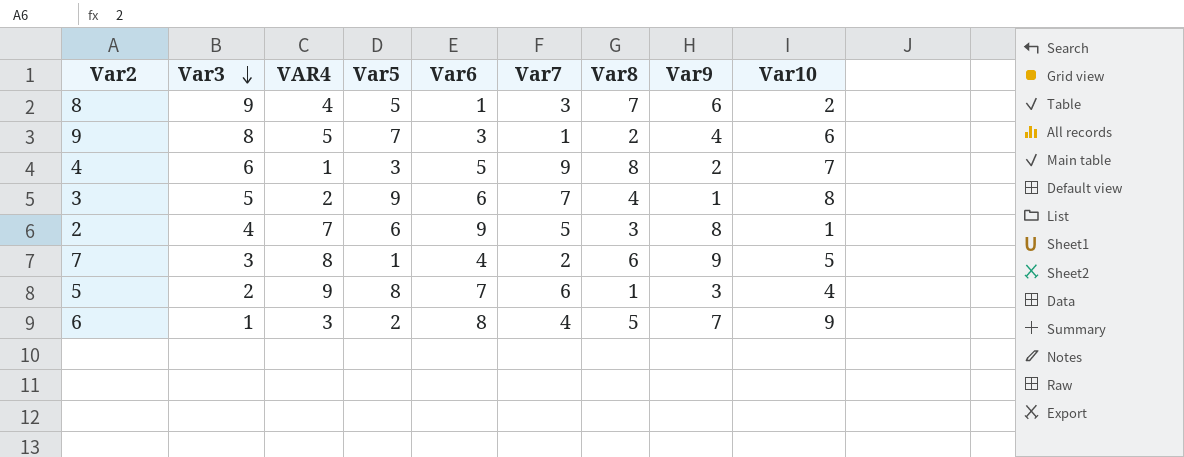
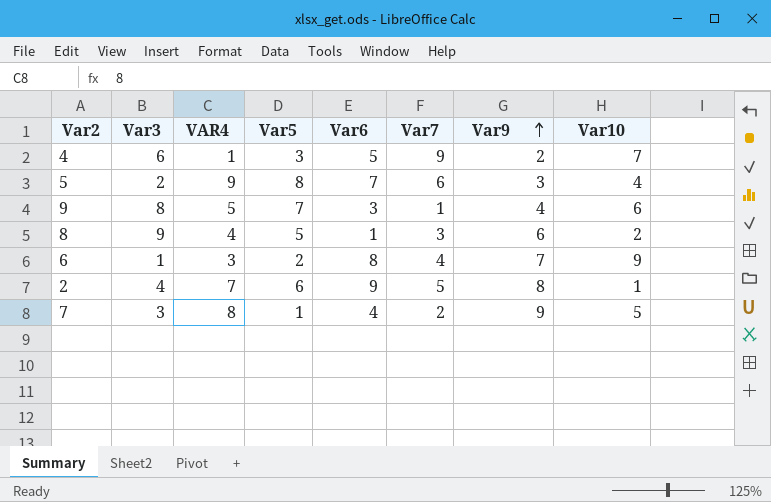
row order: Var3 descending -> Var9 ascending
column Var8 | position: 7 -> none
row 3: 5 | 2 | 9 | 6 | 7 | 4 | 1 | 8 -> none

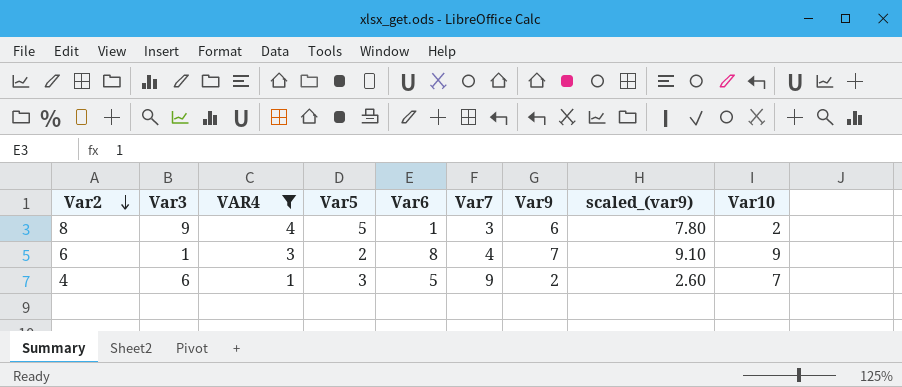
filter: none -> VAR4 <= 4
row order: Var9 ascending -> Var2 descending
column scaled_(var9) | formula: none -> [Var9] * 1.3

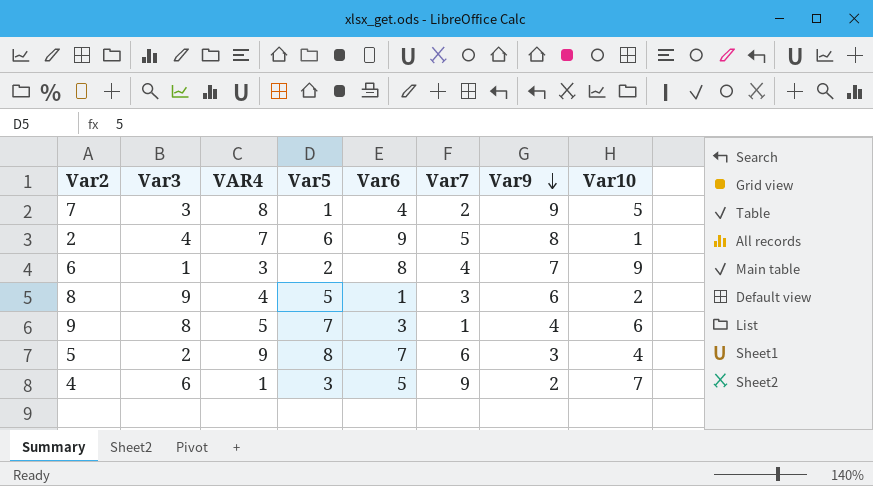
filter: VAR4 <= 4 -> none
row order: Var2 descending -> Var9 descending
column scaled_(var9) | formula: [Var9] * 1.3 -> none

